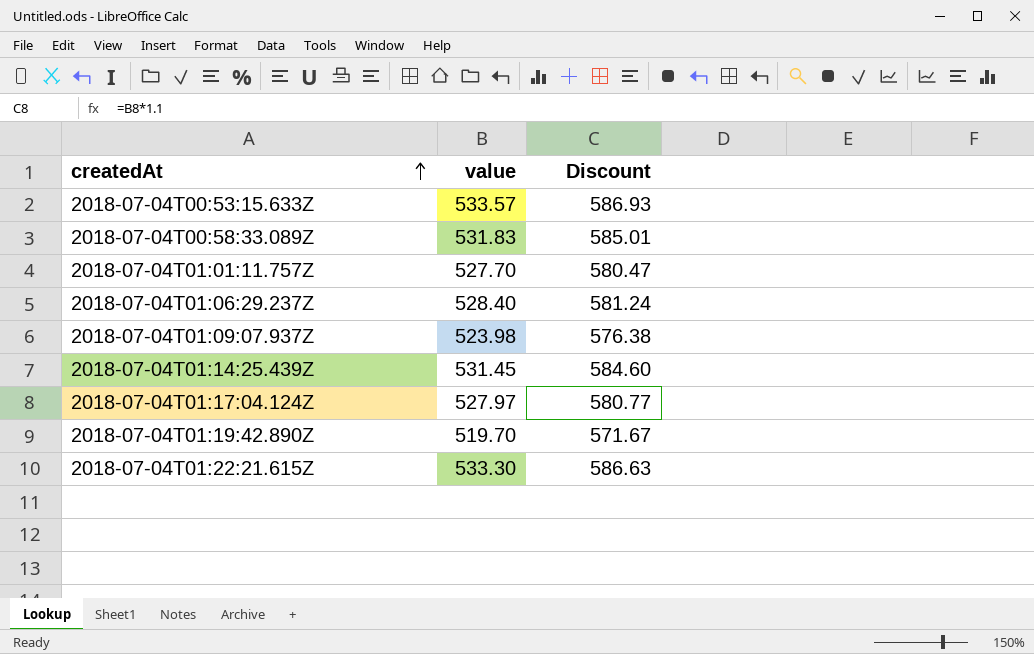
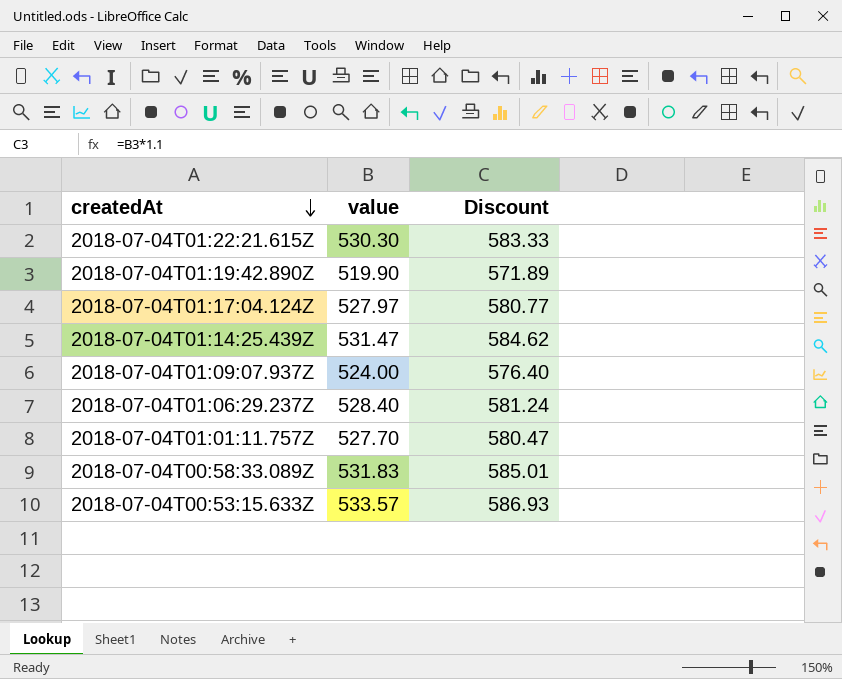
row order: createdAt ascending -> createdAt descending
2018-07-04T01:22:21.615Z | value: 533.30 -> 530.30
2018-07-04T01:22:21.615Z | Discount: 586.63 -> 583.33
2018-07-04T01:19:42.890Z | value: 519.70 -> 519.90
2018-07-04T01:19:42.890Z | Discount: 571.67 -> 571.89
2018-07-04T01:14:25.439Z | value: 531.45 -> 531.47
2018-07-04T01:14:25.439Z | Discount: 584.60 -> 584.62
2018-07-04T01:09:07.937Z | value: 523.98 -> 524.00
2018-07-04T01:09:07.937Z | Discount: 576.38 -> 576.40

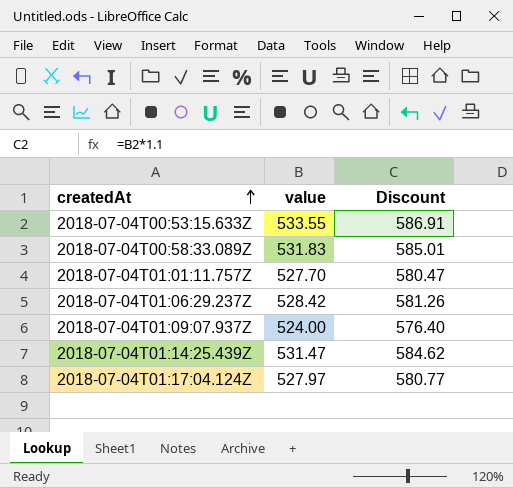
row order: createdAt descending -> createdAt ascending
row 2018-07-04T01:22:21.615Z: 530.30 | 583.33 -> none
row 2018-07-04T01:19:42.890Z: 519.90 | 571.89 -> none
2018-07-04T00:53:15.633Z | value: 533.57 -> 533.55
2018-07-04T00:53:15.633Z | Discount: 586.93 -> 586.91
2018-07-04T01:06:29.237Z | value: 528.40 -> 528.42
2018-07-04T01:06:29.237Z | Discount: 581.24 -> 581.26

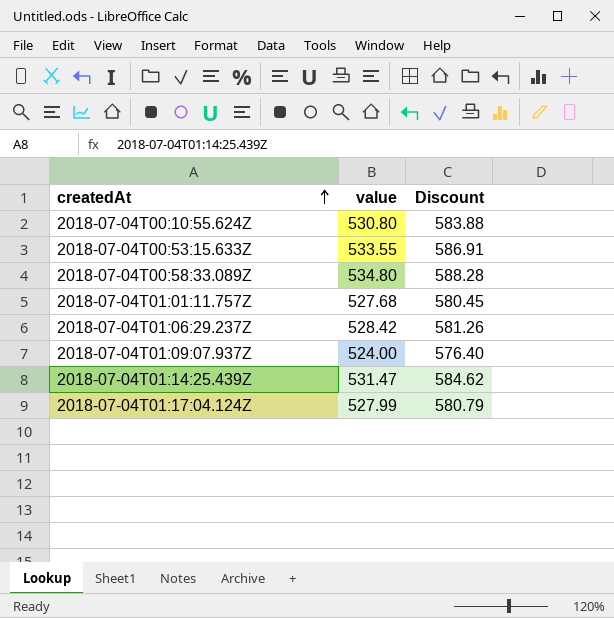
row 2018-07-04T00:10:55.624Z: none -> 530.80 | 583.88
2018-07-04T00:58:33.089Z | value: 531.83 -> 534.80
2018-07-04T00:58:33.089Z | Discount: 585.01 -> 588.28
2018-07-04T01:01:11.757Z | value: 527.70 -> 527.68
2018-07-04T01:01:11.757Z | Discount: 580.47 -> 580.45
2018-07-04T01:17:04.124Z | value: 527.97 -> 527.99
2018-07-04T01:17:04.124Z | Discount: 580.77 -> 580.79

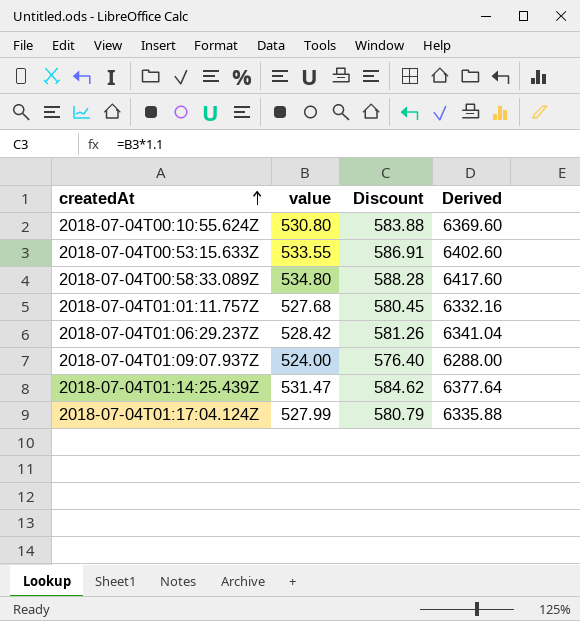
column Derived | formula: none -> [value] * 12

